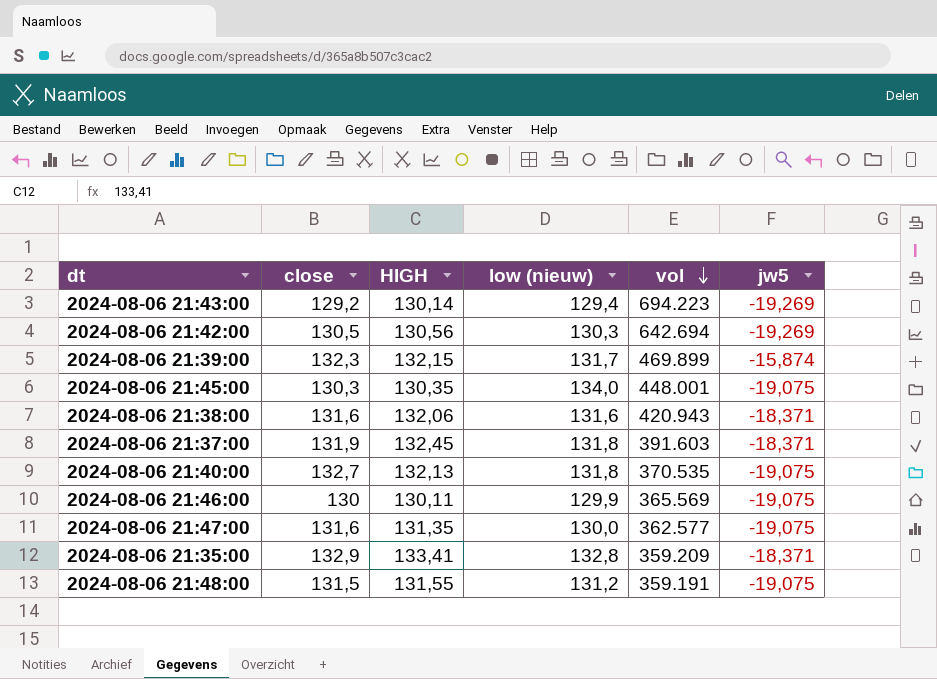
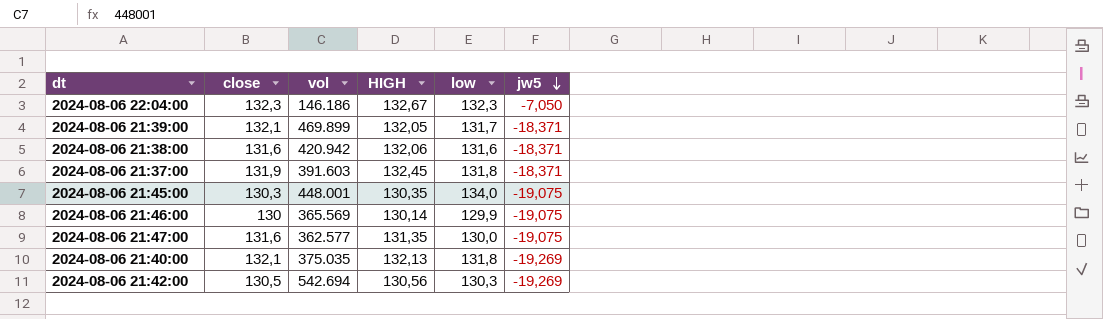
row order: vol descending -> jw5 descending
column vol | position: 5 -> 3
column name: low (nieuw) -> low
row 2024-08-06 21:43:00: 129,2 | 130,14 | 129,4 | 694.223 | -19,269 -> none
row 2024-08-06 21:35:00: 132,9 | 133,41 | 132,8 | 359.209 | -18,371 -> none
row 2024-08-06 21:48:00: 131,5 | 131,55 | 131,2 | 359.191 | -19,075 -> none
row 2024-08-06 22:04:00: none -> 132,3 | 146.186 | 132,67 | 132,3 | -7,050
2024-08-06 21:39:00 | close: 132,3 -> 132,1
2024-08-06 21:39:00 | HIGH: 132,15 -> 132,05
2024-08-06 21:39:00 | jw5: -15,874 -> -18,371
2024-08-06 21:38:00 | vol: 420.943 -> 420.942
2024-08-06 21:46:00 | HIGH: 130,11 -> 130,14
2024-08-06 21:40:00 | close: 132,7 -> 132,1
2024-08-06 21:40:00 | vol: 370.535 -> 375.035
2024-08-06 21:40:00 | jw5: -19,075 -> -19,269
2024-08-06 21:42:00 | vol: 642.694 -> 542.694

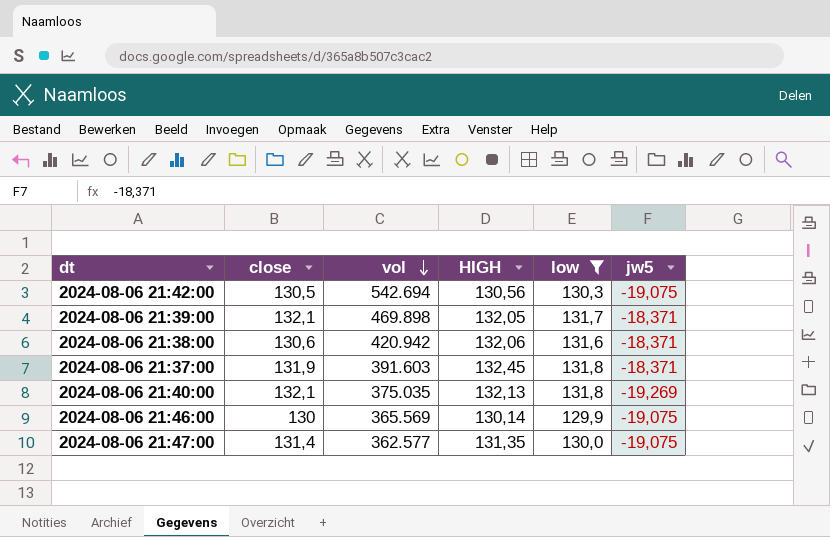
filter: none -> low <= 131,8
row order: jw5 descending -> vol descending
2024-08-06 21:42:00 | jw5: -19,269 -> -19,075
2024-08-06 21:39:00 | vol: 469.899 -> 469.898
2024-08-06 21:38:00 | close: 131,6 -> 130,6
2024-08-06 21:47:00 | close: 131,6 -> 131,4

